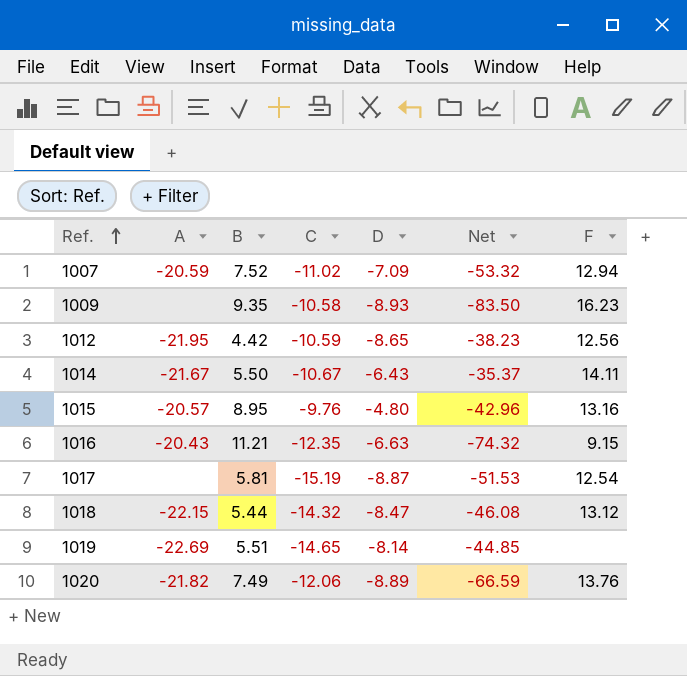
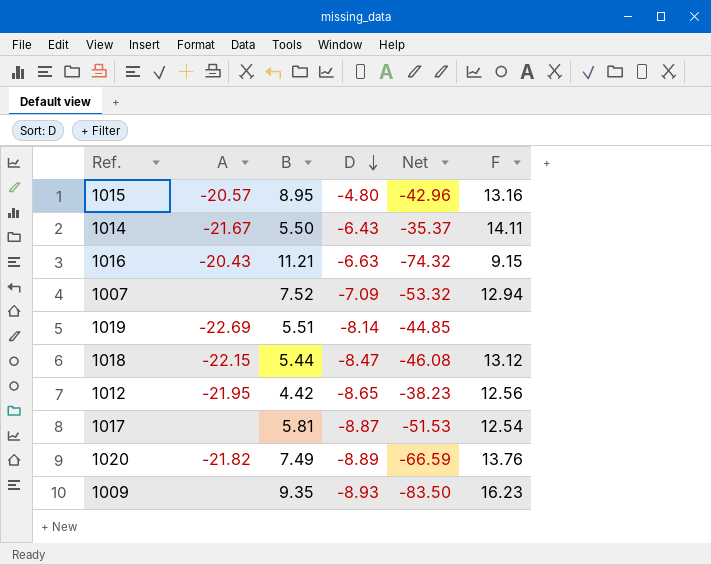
row order: Ref. ascending -> D descending
column C | position: 4 -> none
1007 | A: -20.59 -> none

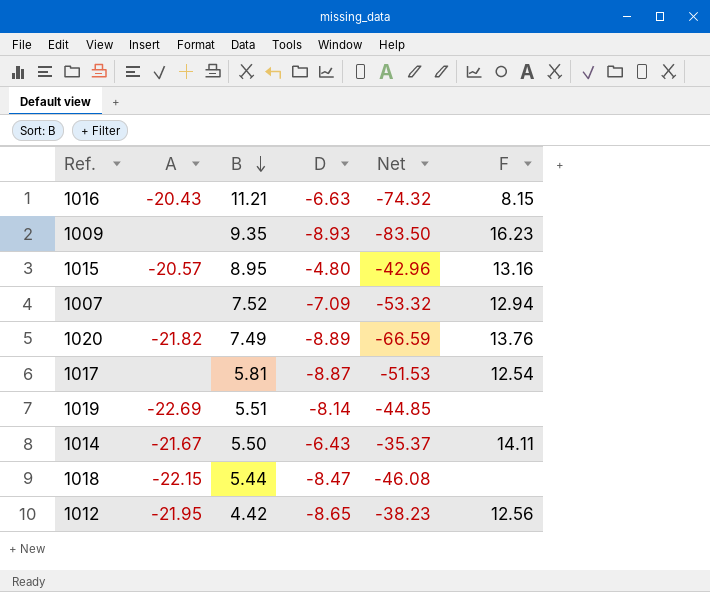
row order: D descending -> B descending
1016 | F: 9.15 -> 8.15
1018 | F: 13.12 -> none

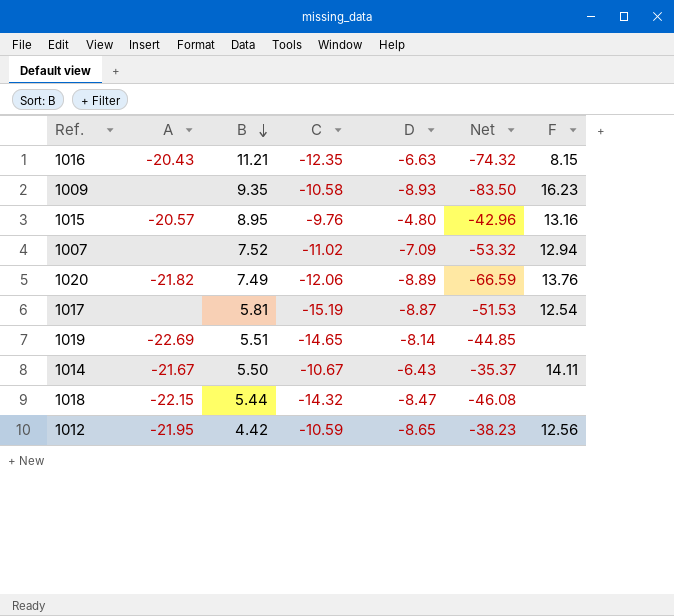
column C | position: none -> 4

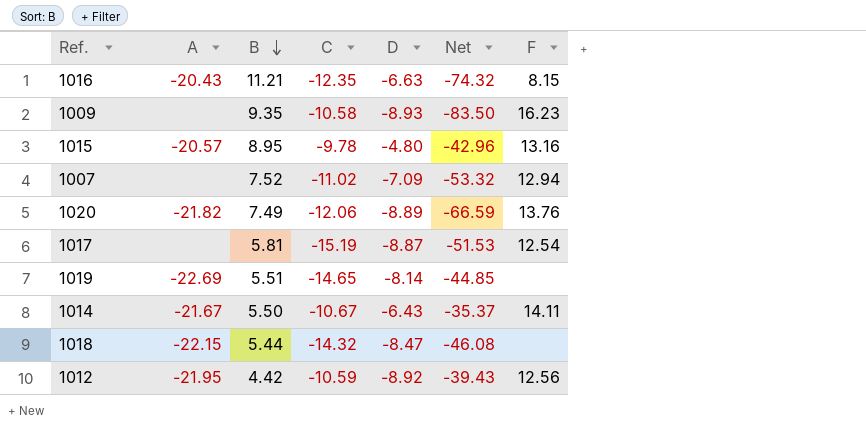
1015 | C: -9.76 -> -9.78
1012 | D: -8.65 -> -8.92
1012 | Net: -38.23 -> -39.43

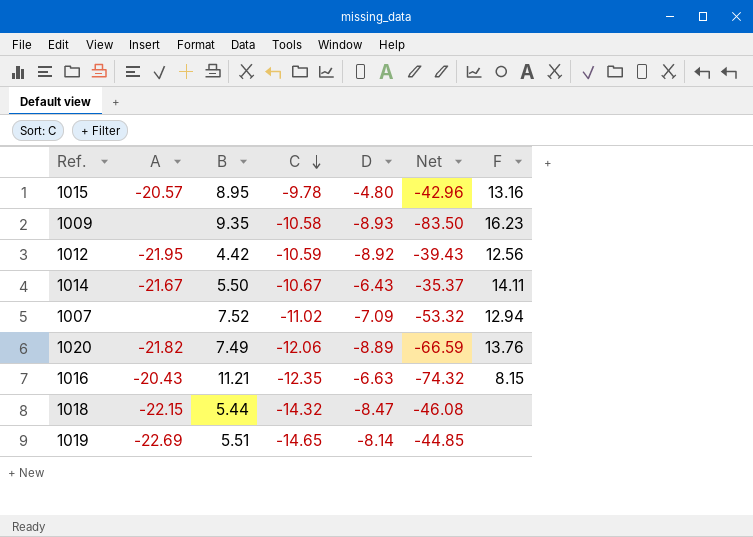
row order: B descending -> C descending
row 1017: none | 5.81 | -15.19 | -8.87 | -51.53 | 12.54 -> none

